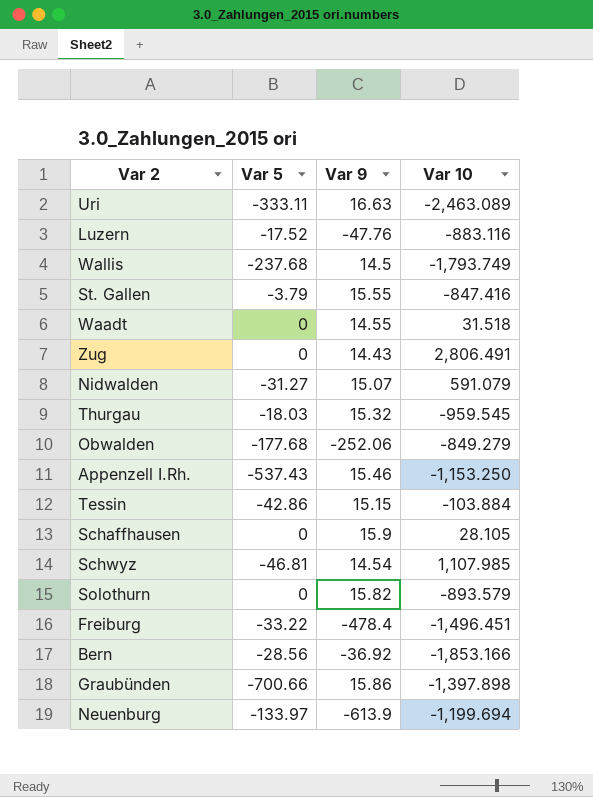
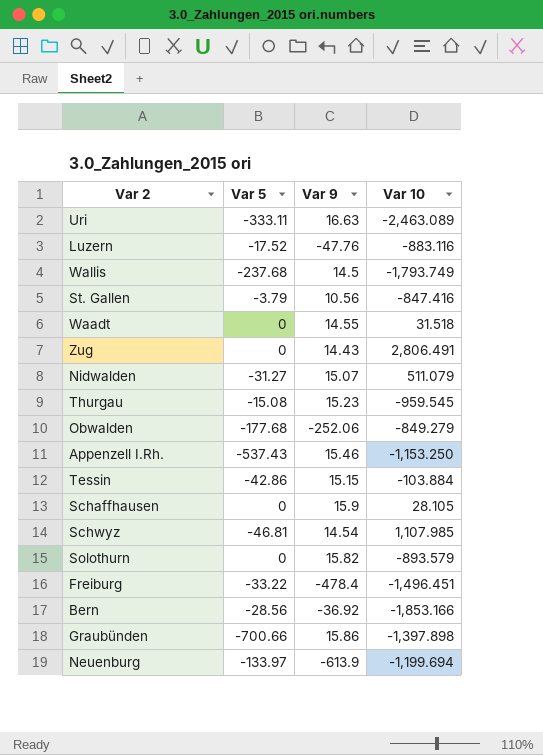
St. Gallen | Var 9: 15.55 -> 10.56
Nidwalden | Var 10: 591.079 -> 511.079
Thurgau | Var 5: -18.03 -> -15.08
Thurgau | Var 9: 15.32 -> 15.23

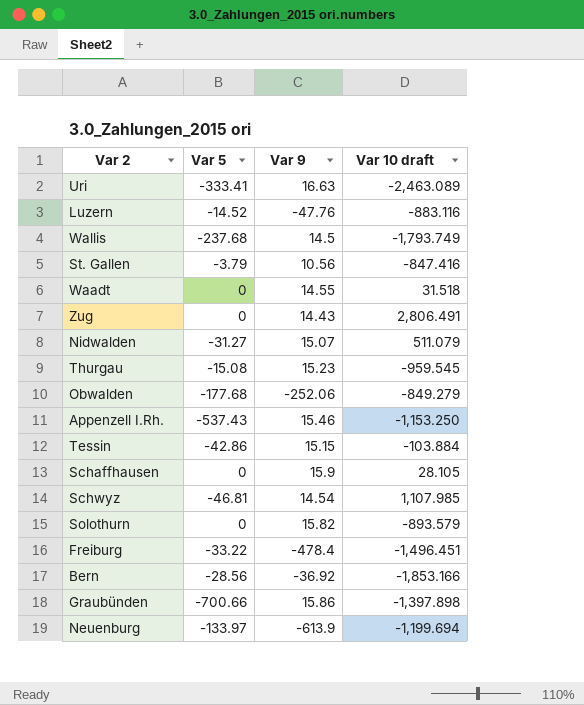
column name: Var 10 -> Var 10 draft
Uri | Var 5: -333.11 -> -333.41
Luzern | Var 5: -17.52 -> -14.52

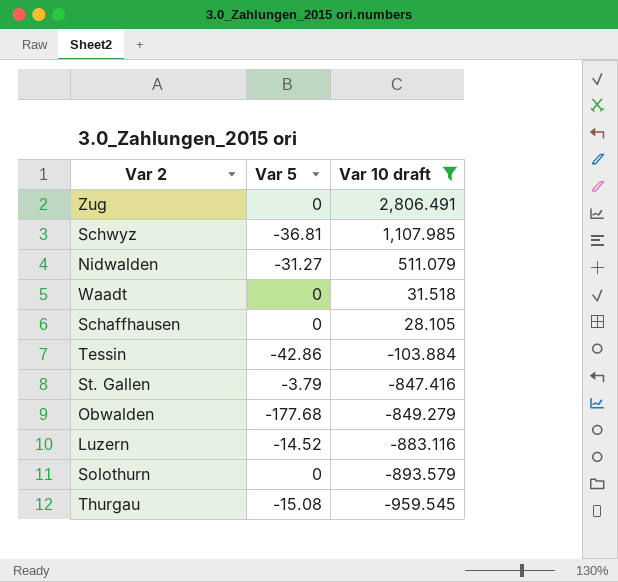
filter: none -> Var 10 draft >= -959.545
row order: none -> Var 10 draft descending
column Var 9 | position: 3 -> none
Schwyz | Var 5: -46.81 -> -36.81

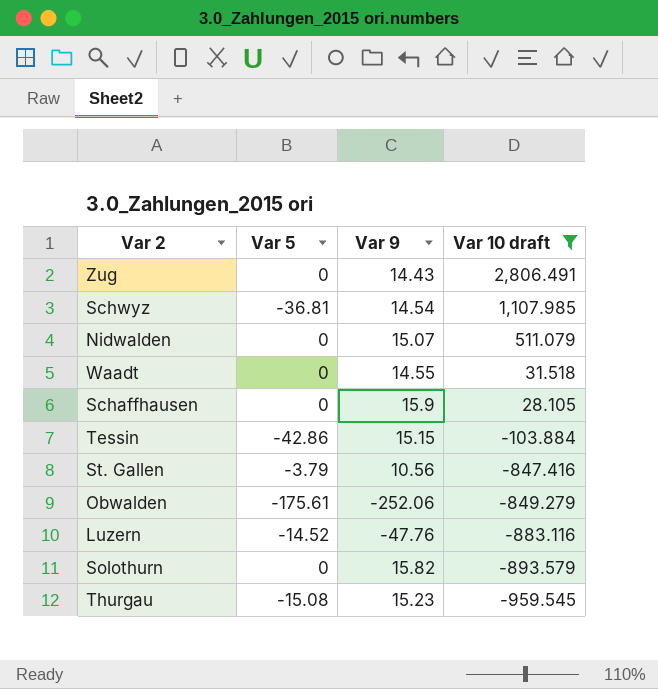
column Var 9 | position: none -> 3
Nidwalden | Var 5: -31.27 -> 0
Obwalden | Var 5: -177.68 -> -175.61

